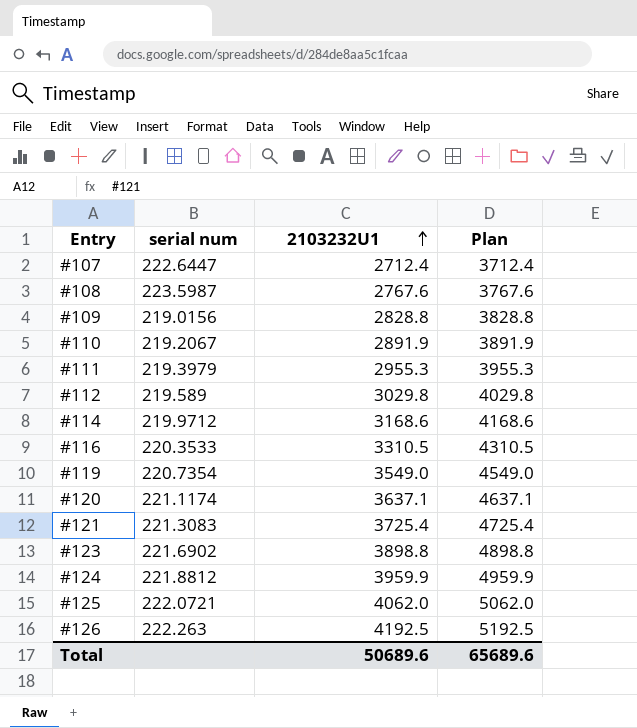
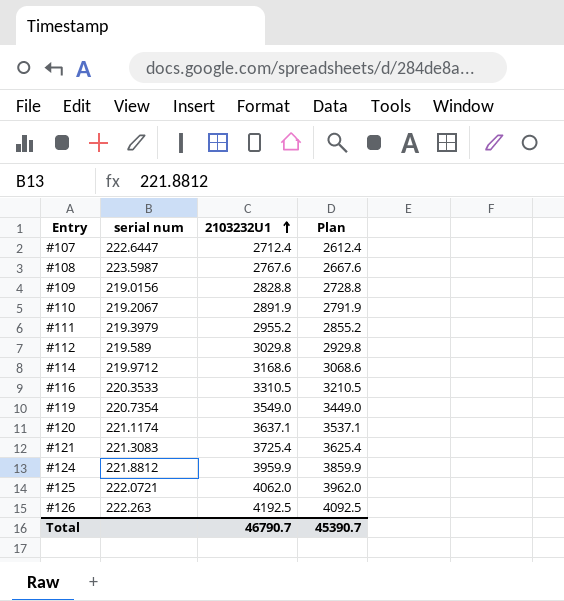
column Plan | formula: [2103232U1] + 1000 -> [2103232U1] - 100
row #123: 221.6902 | 3898.8 | 4898.8 -> none
#111 | 2103232U1: 2955.3 -> 2955.2
Total | 2103232U1: 50689.6 -> 46790.7
Total | Plan: 65689.6 -> 45390.7

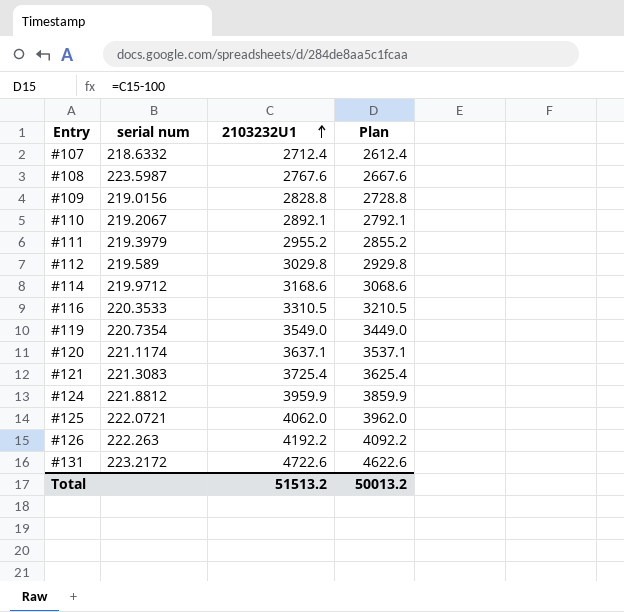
#107 | serial num: 222.6447 -> 218.6332
#110 | 2103232U1: 2891.9 -> 2892.1
#110 | Plan: 2791.9 -> 2792.1
#126 | 2103232U1: 4192.5 -> 4192.2
#126 | Plan: 4092.5 -> 4092.2
row #131: none -> 223.2172 | 4722.6 | 4622.6
Total | 2103232U1: 46790.7 -> 51513.2
Total | Plan: 45390.7 -> 50013.2

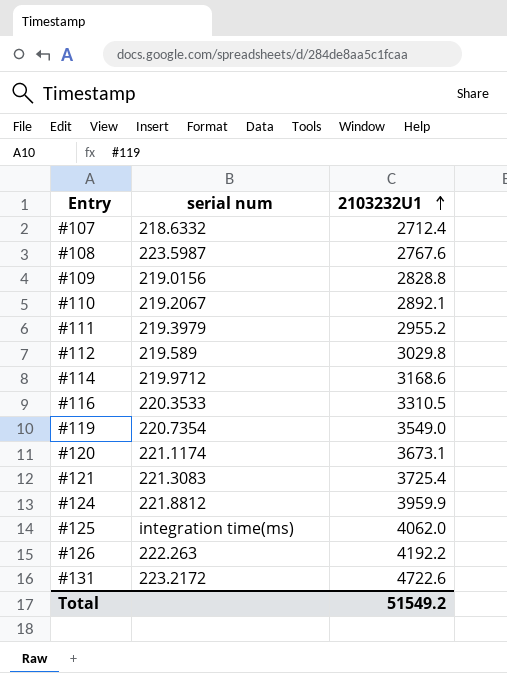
column Plan | formula: [2103232U1] - 100 -> none
#120 | 2103232U1: 3637.1 -> 3673.1
#125 | serial num: 222.0721 -> integration time(ms)
Total | 2103232U1: 51513.2 -> 51549.2

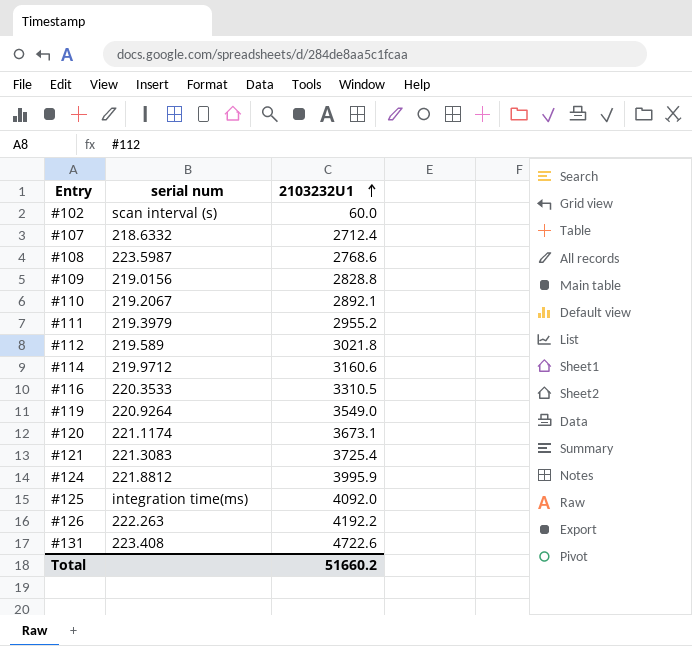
row #102: none -> scan interval (s) | 60.0
#108 | 2103232U1: 2767.6 -> 2768.6
#112 | 2103232U1: 3029.8 -> 3021.8
#114 | 2103232U1: 3168.6 -> 3160.6
#119 | serial num: 220.7354 -> 220.9264
#124 | 2103232U1: 3959.9 -> 3995.9
#125 | 2103232U1: 4062.0 -> 4092.0
#131 | serial num: 223.2172 -> 223.408
Total | 2103232U1: 51549.2 -> 51660.2

